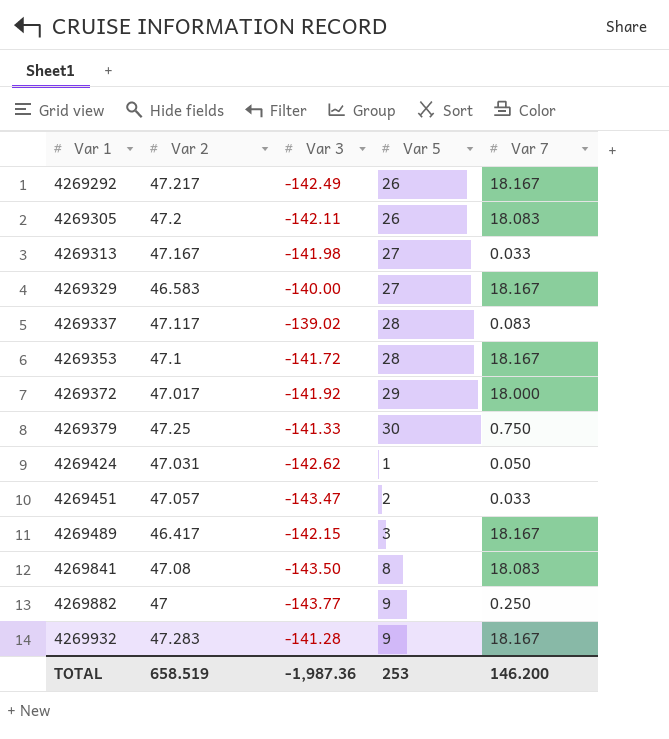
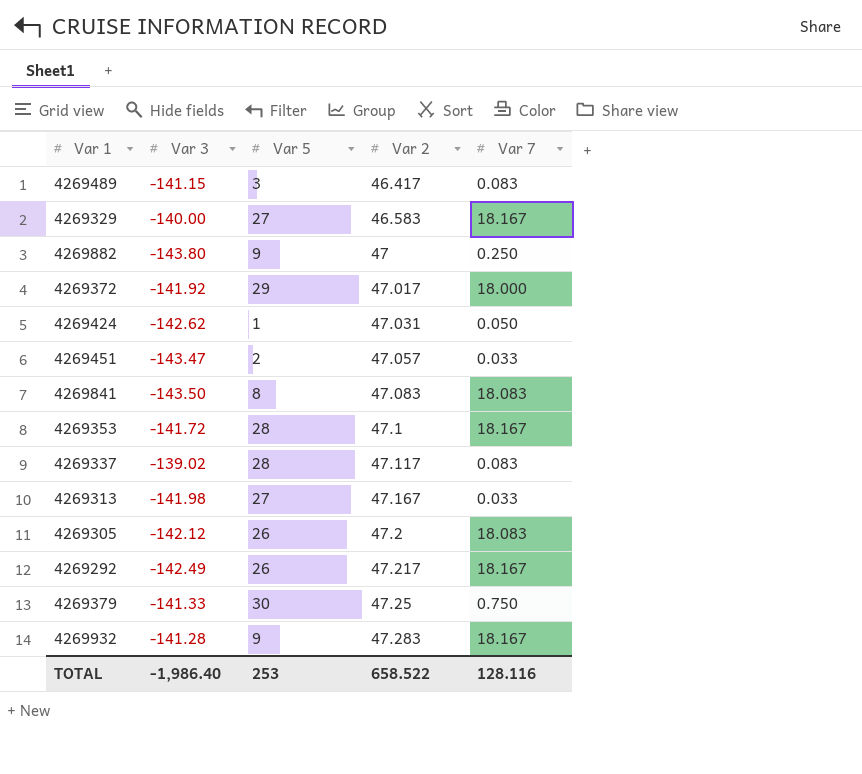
row order: Var 1 ascending -> Var 2 ascending
column Var 2 | position: 2 -> 4
4269489 | Var 3: -142.15 -> -141.15
4269489 | Var 7: 18.167 -> 0.083
4269882 | Var 3: -143.77 -> -143.80
4269841 | Var 2: 47.08 -> 47.083
4269305 | Var 3: -142.11 -> -142.12
TOTAL | Var 3: -1,987.36 -> -1,986.40
TOTAL | Var 2: 658.519 -> 658.522
TOTAL | Var 7: 146.200 -> 128.116

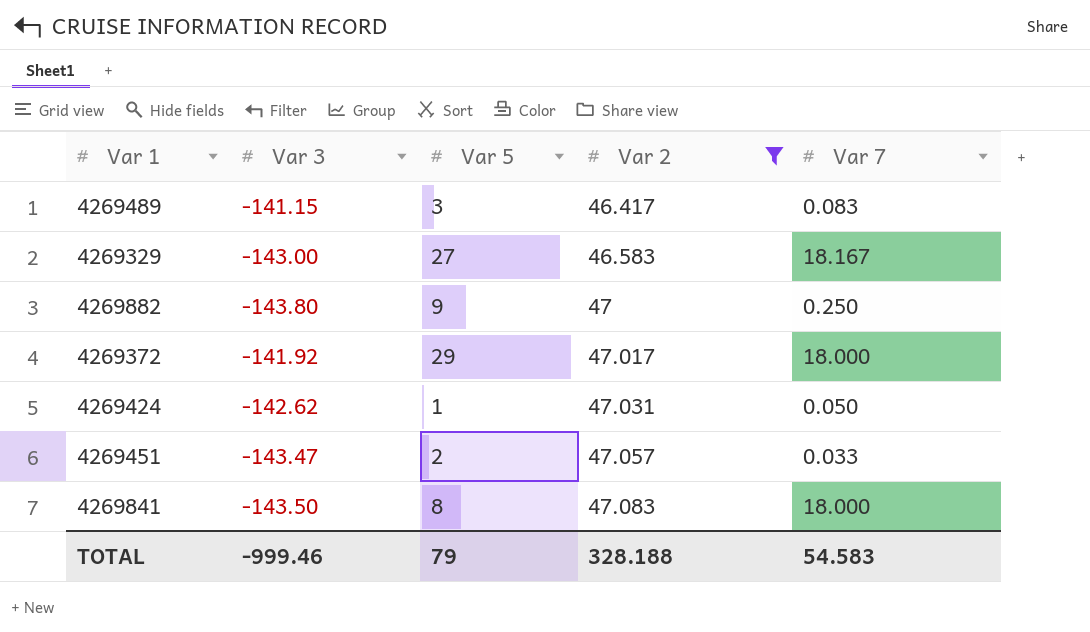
filter: none -> Var 2 <= 47.083
4269329 | Var 3: -140.00 -> -143.00
4269841 | Var 7: 18.083 -> 18.000
TOTAL | Var 3: -1,986.40 -> -999.46
TOTAL | Var 5: 253 -> 79
TOTAL | Var 2: 658.522 -> 328.188
TOTAL | Var 7: 128.116 -> 54.583

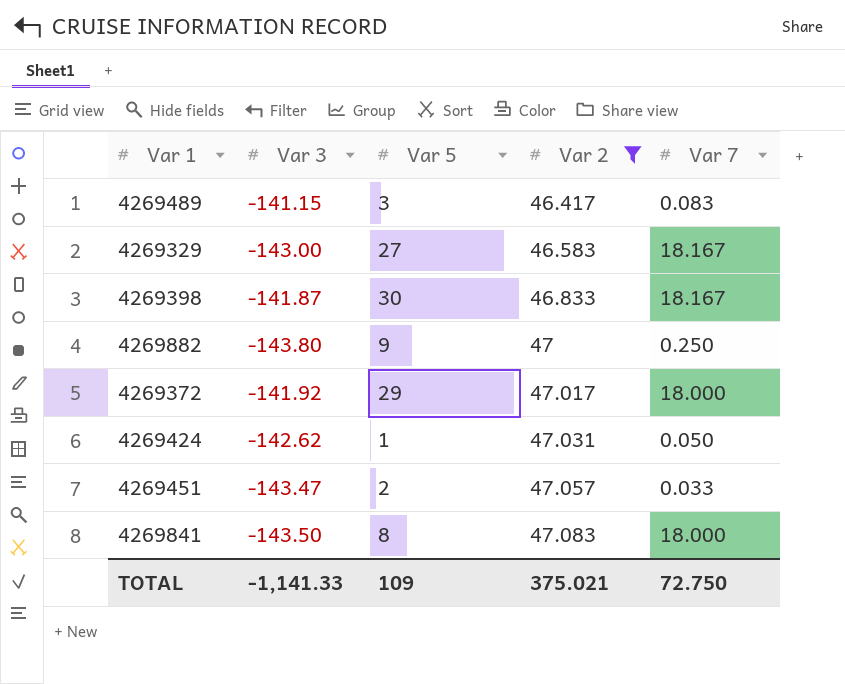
row 4269398: none -> -141.87 | 30 | 46.833 | 18.167
TOTAL | Var 3: -999.46 -> -1,141.33
TOTAL | Var 5: 79 -> 109
TOTAL | Var 2: 328.188 -> 375.021
TOTAL | Var 7: 54.583 -> 72.750

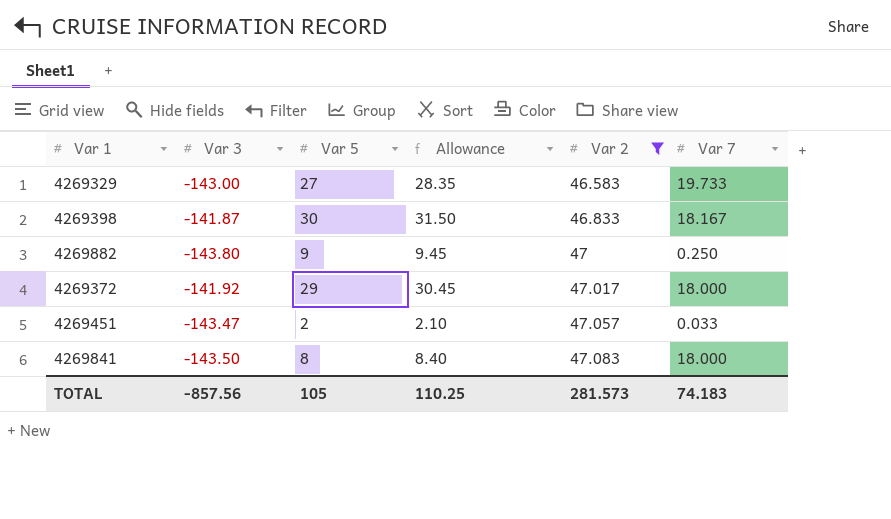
column Allowance | formula: none -> [Var 5] * 1.05
row 4269489: -141.15 | 3 | 46.417 | 0.083 -> none
row 4269424: -142.62 | 1 | 47.031 | 0.050 -> none
4269329 | Var 7: 18.167 -> 19.733
TOTAL | Var 3: -1,141.33 -> -857.56
TOTAL | Var 5: 109 -> 105
TOTAL | Var 2: 375.021 -> 281.573
TOTAL | Var 7: 72.750 -> 74.183

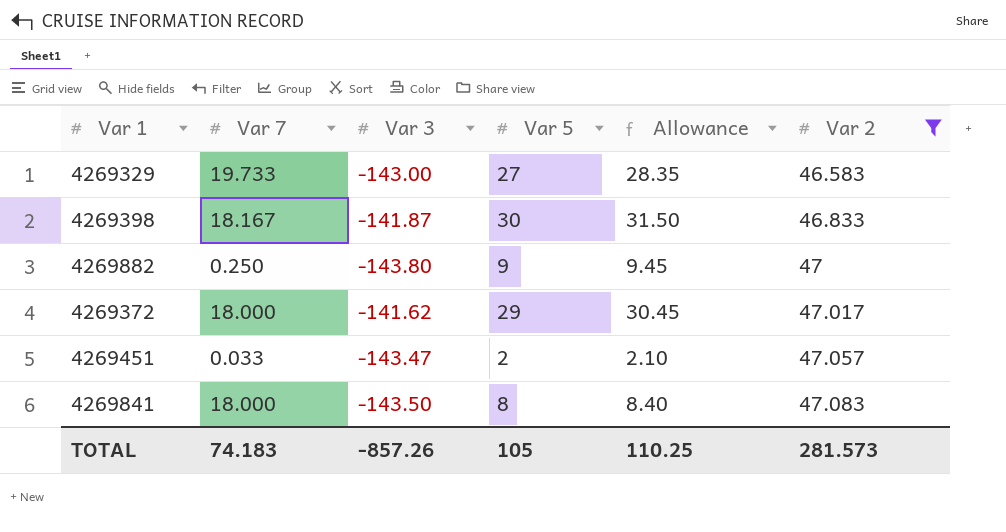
column Var 7 | position: 6 -> 2
4269372 | Var 3: -141.92 -> -141.62
TOTAL | Var 3: -857.56 -> -857.26

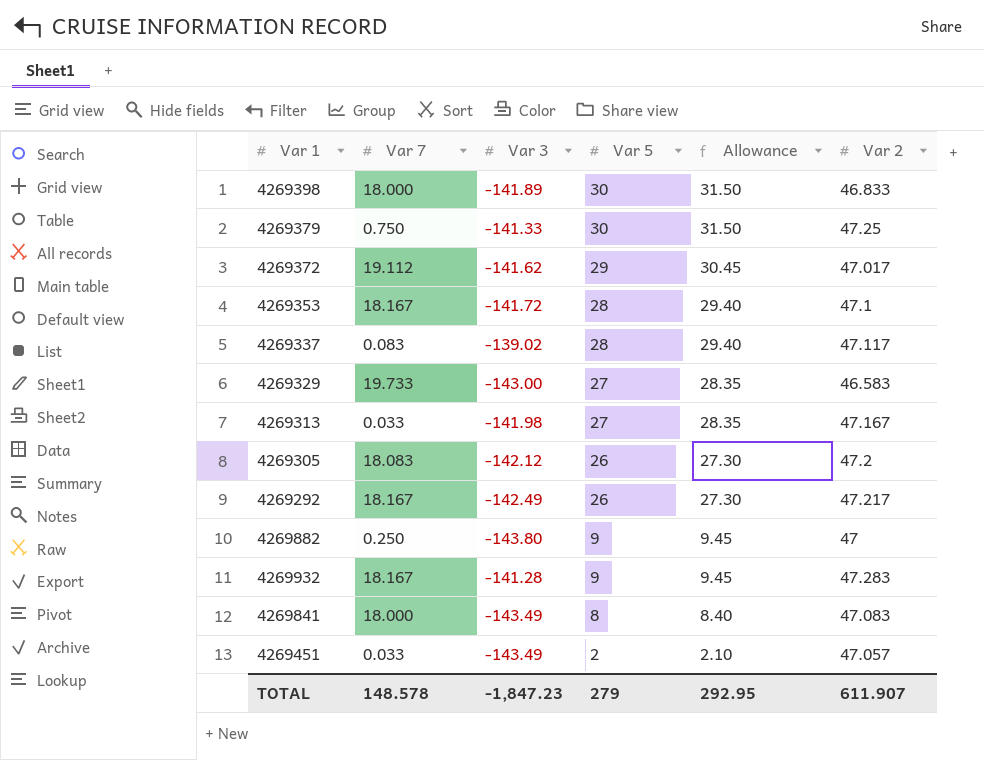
filter: Var 2 <= 47.083 -> none
row order: Var 2 ascending -> Var 5 descending
4269398 | Var 7: 18.167 -> 18.000
4269398 | Var 3: -141.87 -> -141.89
4269372 | Var 7: 18.000 -> 19.112
4269841 | Var 3: -143.50 -> -143.49
4269451 | Var 3: -143.47 -> -143.49
TOTAL | Var 7: 74.183 -> 148.578
TOTAL | Var 3: -857.26 -> -1,847.23
TOTAL | Var 5: 105 -> 279
TOTAL | Allowance: 110.25 -> 292.95
TOTAL | Var 2: 281.573 -> 611.907

